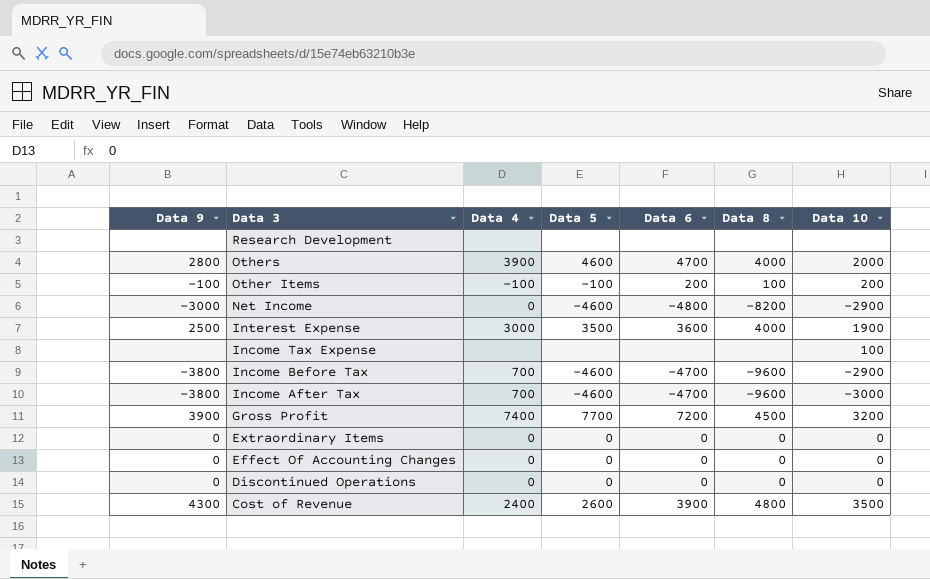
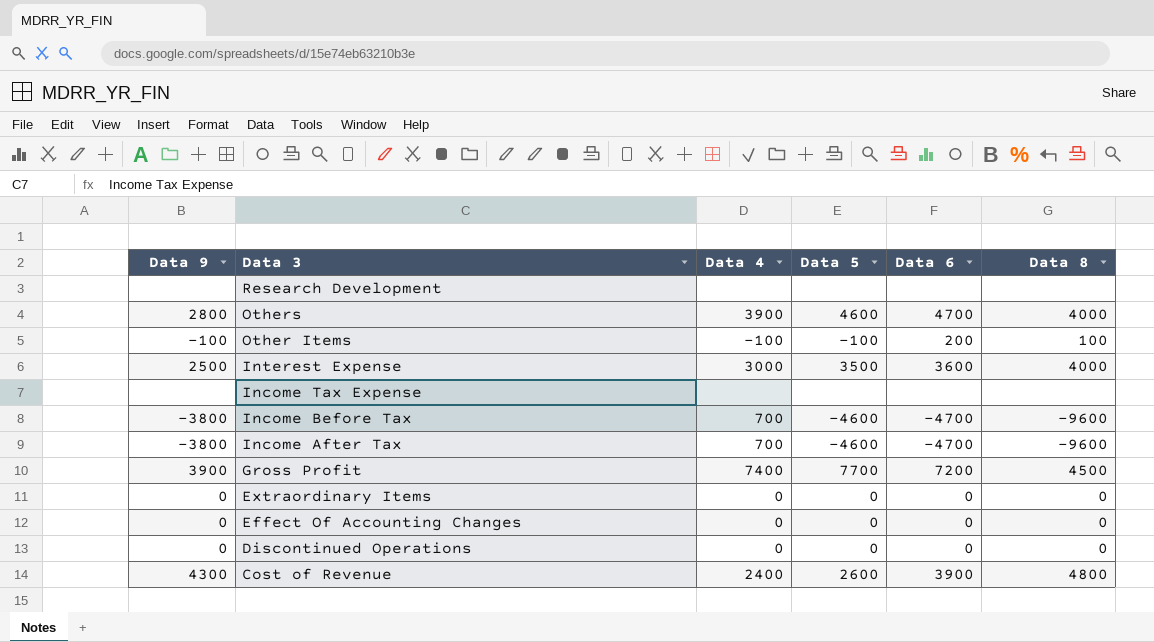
column Data 10 | position: 7 -> none
row Net Income: -3000 | 0 | -4600 | -4800 | -8200 | -2900 -> none

